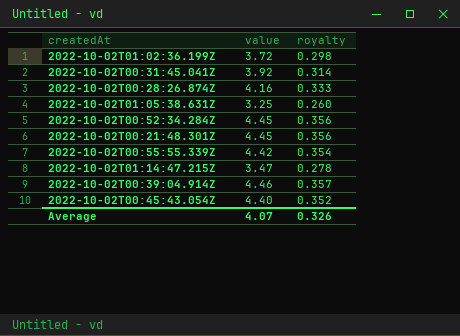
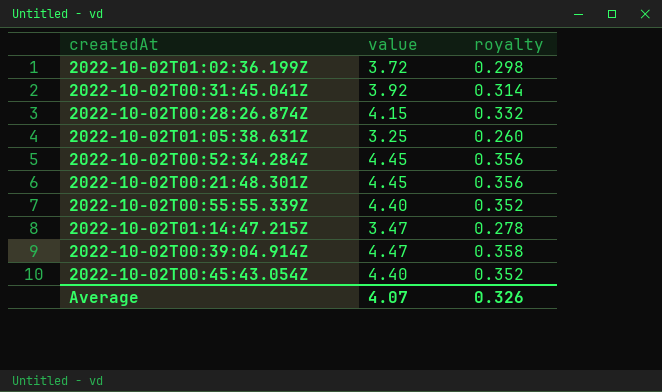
2022-10-02T00:28:26.874Z | value: 4.16 -> 4.15
2022-10-02T00:28:26.874Z | royalty: 0.333 -> 0.332
2022-10-02T00:55:55.339Z | value: 4.42 -> 4.40
2022-10-02T00:55:55.339Z | royalty: 0.354 -> 0.352
2022-10-02T00:39:04.914Z | value: 4.46 -> 4.47
2022-10-02T00:39:04.914Z | royalty: 0.357 -> 0.358

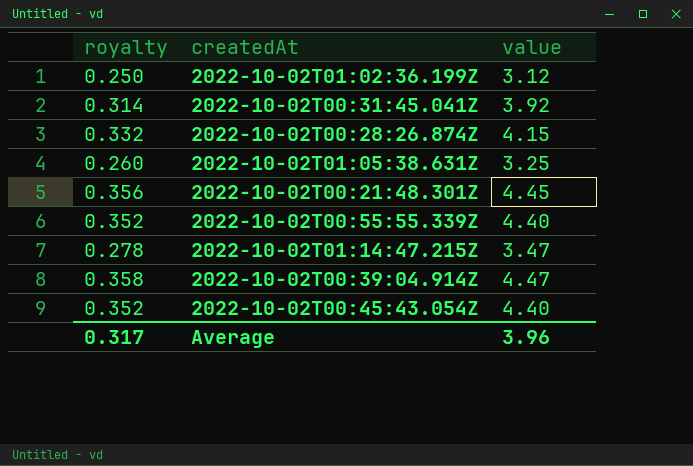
column royalty | position: 3 -> 1
row 2022-10-02T00:52:34.284Z: 4.45 | 0.356 -> none
2022-10-02T01:02:36.199Z | royalty: 0.298 -> 0.250
2022-10-02T01:02:36.199Z | value: 3.72 -> 3.12
Average | royalty: 0.326 -> 0.317
Average | value: 4.07 -> 3.96

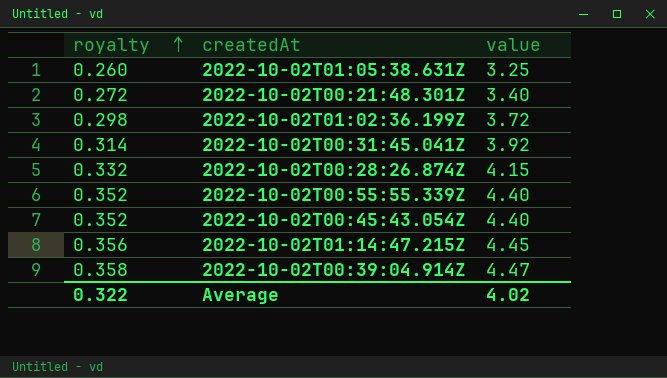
row order: none -> royalty ascending
2022-10-02T00:21:48.301Z | royalty: 0.356 -> 0.272
2022-10-02T00:21:48.301Z | value: 4.45 -> 3.40
2022-10-02T01:02:36.199Z | royalty: 0.250 -> 0.298
2022-10-02T01:02:36.199Z | value: 3.12 -> 3.72
2022-10-02T01:14:47.215Z | royalty: 0.278 -> 0.356
2022-10-02T01:14:47.215Z | value: 3.47 -> 4.45
Average | royalty: 0.317 -> 0.322
Average | value: 3.96 -> 4.02

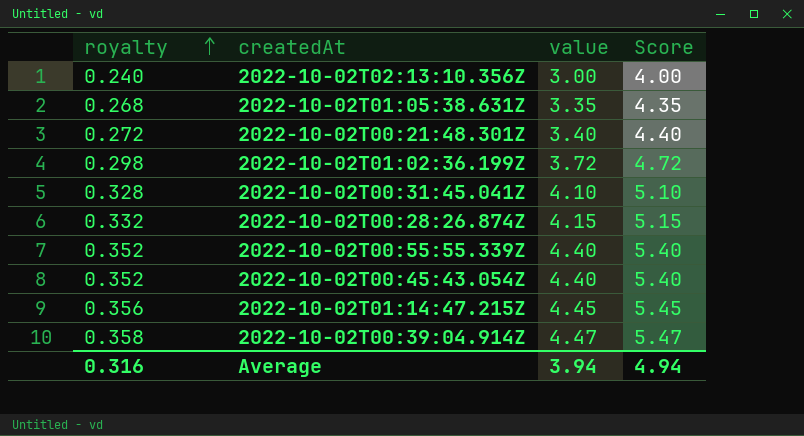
column Score | formula: none -> [value] + 1
row 2022-10-02T02:13:10.356Z: none -> 0.240 | 3.00 | 4.00
2022-10-02T01:05:38.631Z | royalty: 0.260 -> 0.268
2022-10-02T01:05:38.631Z | value: 3.25 -> 3.35
2022-10-02T00:31:45.041Z | royalty: 0.314 -> 0.328
2022-10-02T00:31:45.041Z | value: 3.92 -> 4.10
Average | royalty: 0.322 -> 0.316
Average | value: 4.02 -> 3.94

